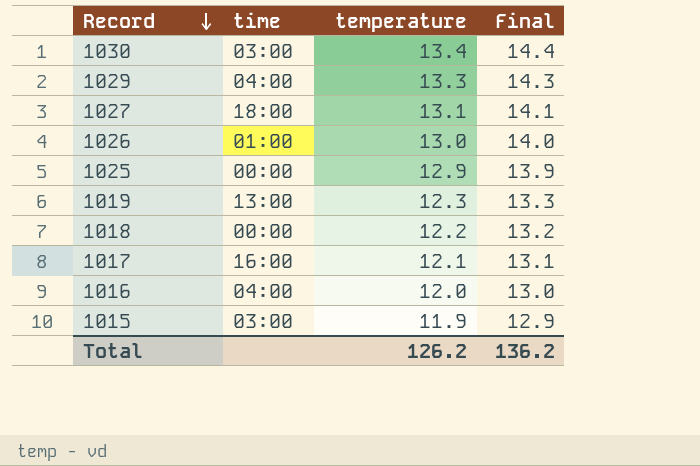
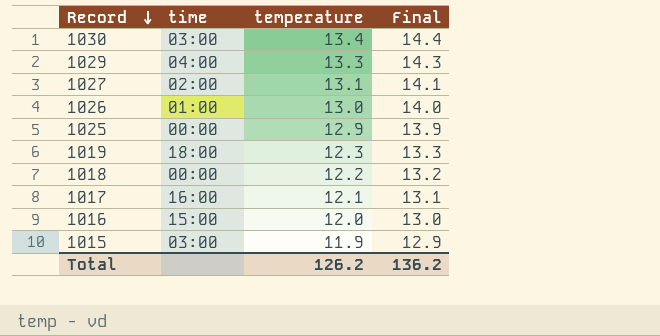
1027 | time: 18:00 -> 02:00
1019 | time: 13:00 -> 18:00
1016 | time: 04:00 -> 15:00

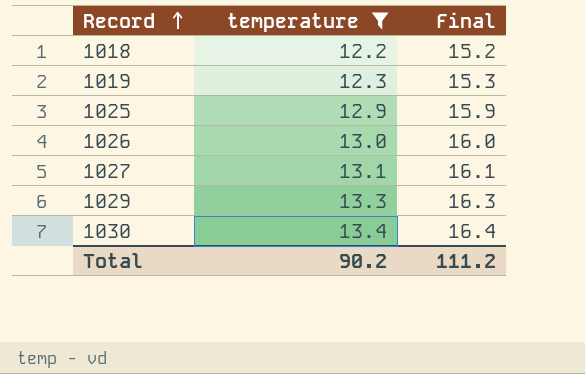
filter: none -> temperature >= 12.2
row order: Record descending -> Record ascending
column time | position: 2 -> none
column Final | formula: [temperature] + 1 -> [temperature] + 3
Total | temperature: 126.2 -> 90.2
Total | Final: 136.2 -> 111.2

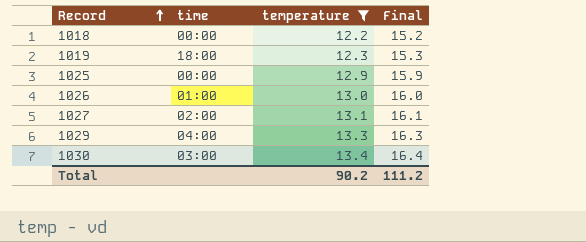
column time | position: none -> 2

